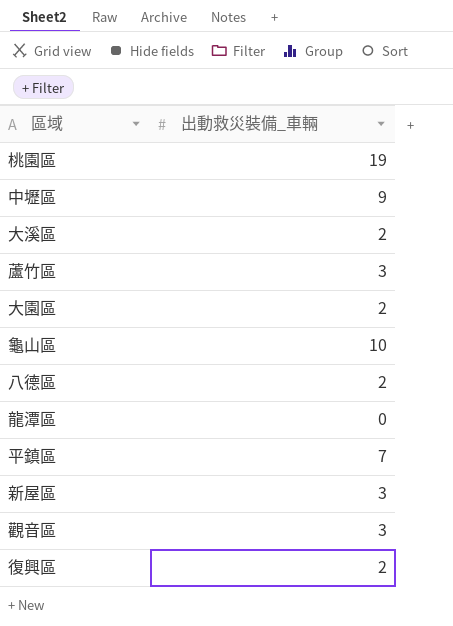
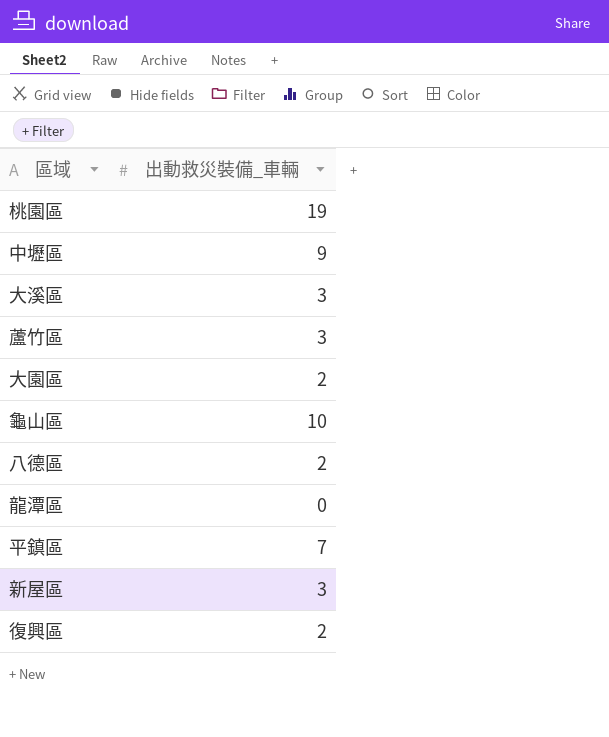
row 觀音區: 3 -> none
大溪區 | 出動救災裝備_車輛: 2 -> 3

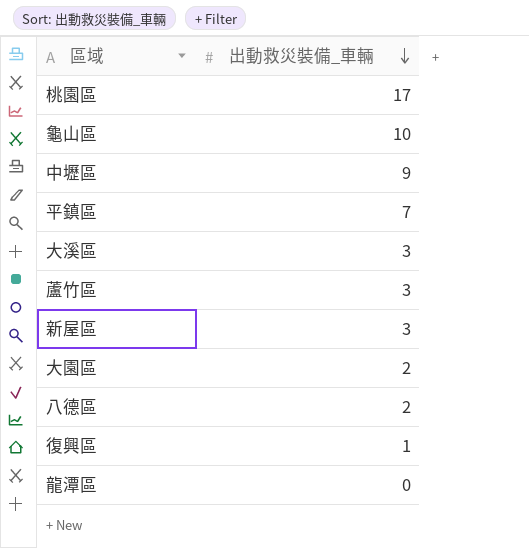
row order: none -> 出動救災裝備_車輛 descending
桃園區 | 出動救災裝備_車輛: 19 -> 17
復興區 | 出動救災裝備_車輛: 2 -> 1

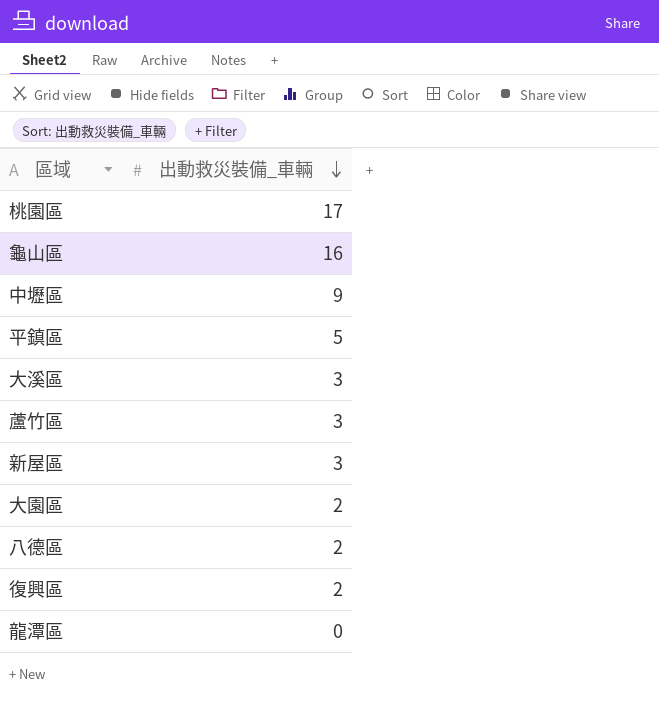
龜山區 | 出動救災裝備_車輛: 10 -> 16
平鎮區 | 出動救災裝備_車輛: 7 -> 5
復興區 | 出動救災裝備_車輛: 1 -> 2

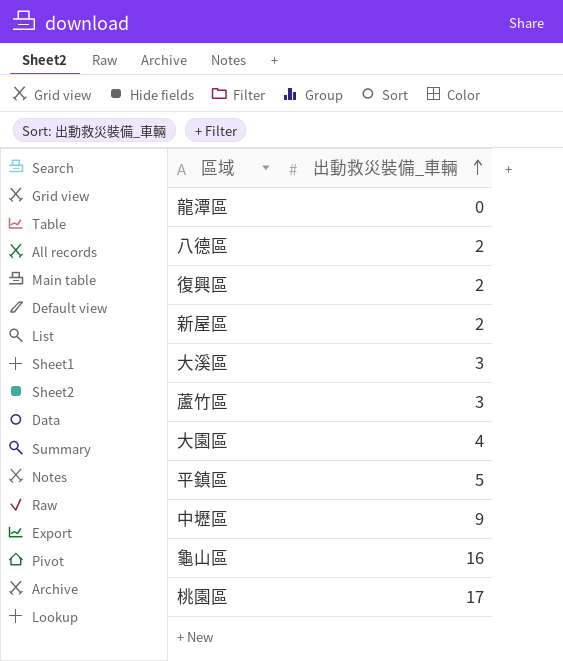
row order: 出動救災裝備_車輛 descending -> 出動救災裝備_車輛 ascending
新屋區 | 出動救災裝備_車輛: 3 -> 2
大園區 | 出動救災裝備_車輛: 2 -> 4

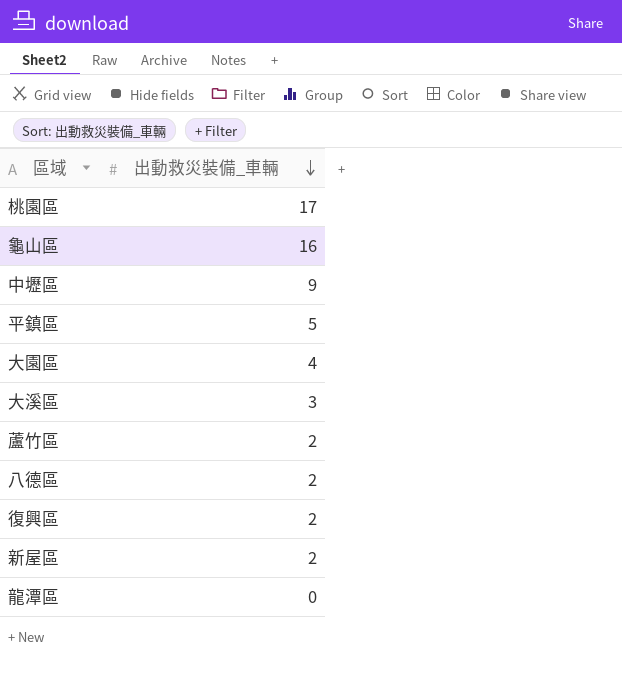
row order: 出動救災裝備_車輛 ascending -> 出動救災裝備_車輛 descending
蘆竹區 | 出動救災裝備_車輛: 3 -> 2

